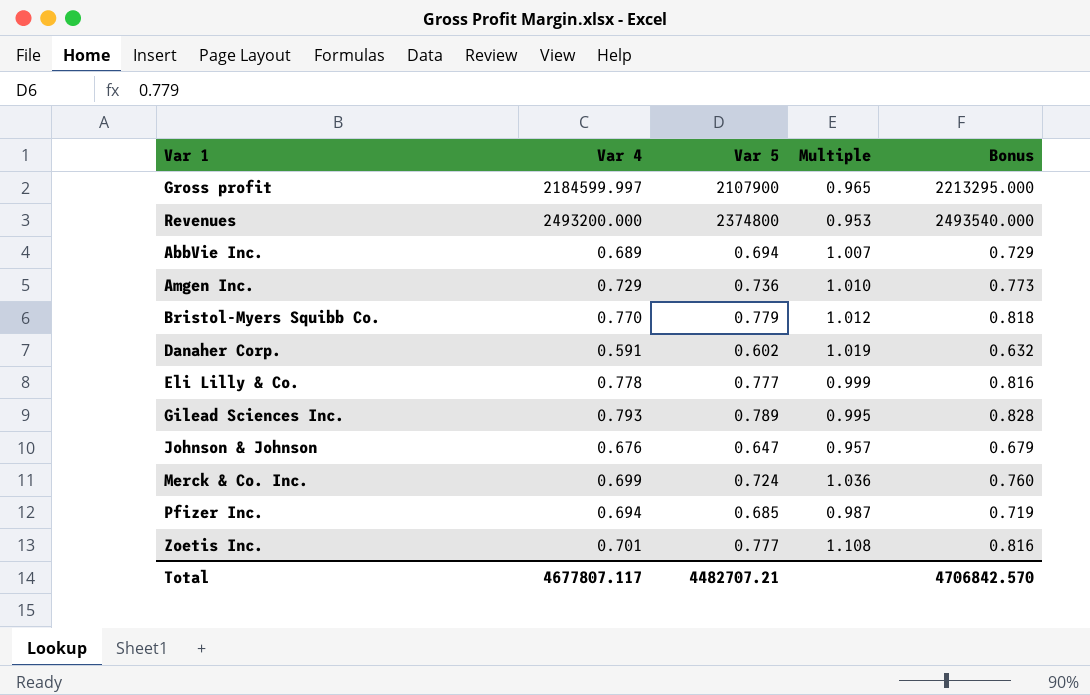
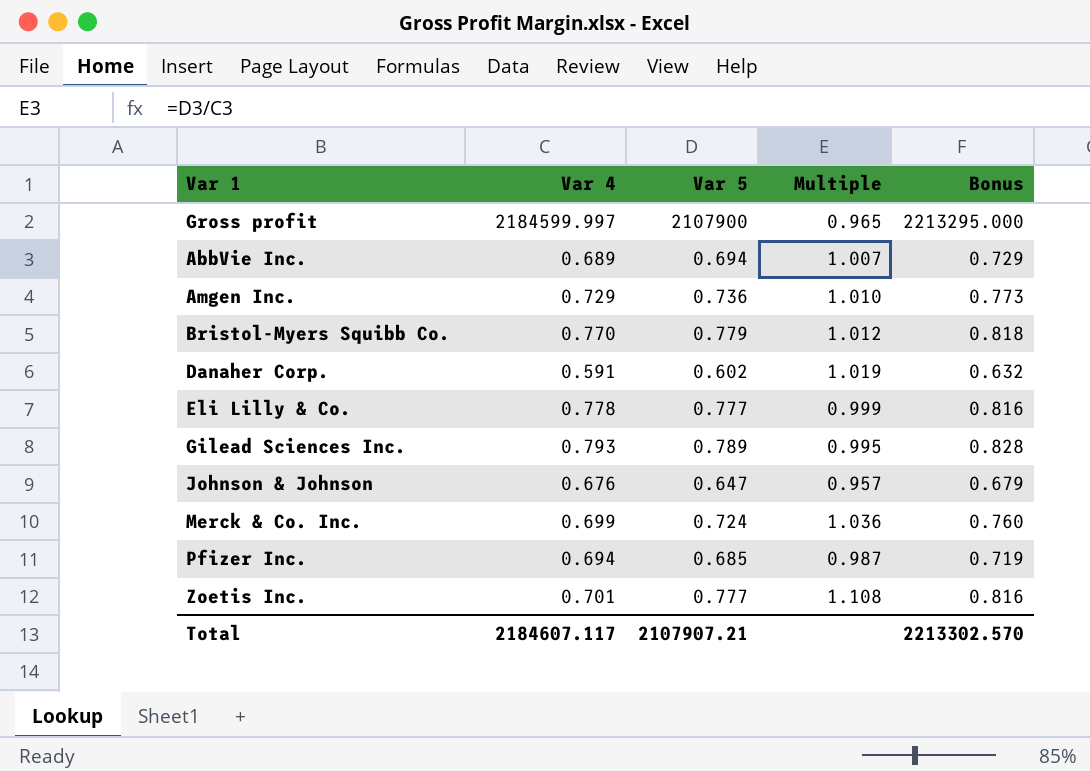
row Revenues: 2493200.000 | 2374800 | 0.953 | 2493540.000 -> none
Total | Var 4: 4677807.117 -> 2184607.117
Total | Var 5: 4482707.21 -> 2107907.21
Total | Bonus: 4706842.570 -> 2213302.570

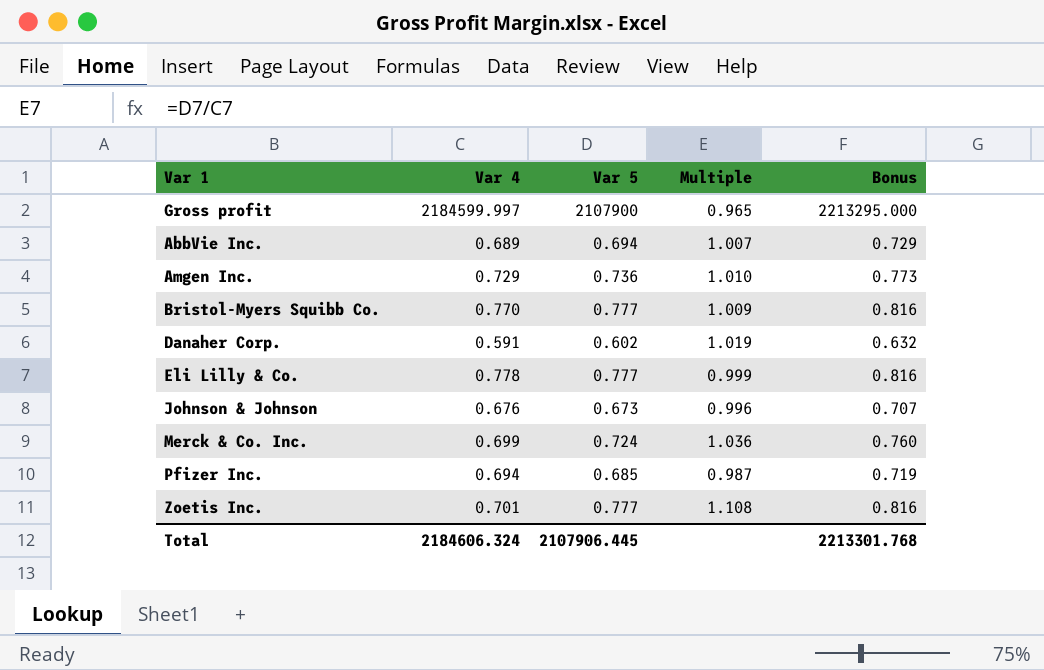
row Gilead Sciences Inc.: 0.793 | 0.789 | 0.995 | 0.828 -> none
Bristol-Myers Squibb Co. | Var 5: 0.779 -> 0.777
Bristol-Myers Squibb Co. | Multiple: 1.012 -> 1.009
Bristol-Myers Squibb Co. | Bonus: 0.818 -> 0.816
Johnson & Johnson | Var 5: 0.647 -> 0.673
Johnson & Johnson | Multiple: 0.957 -> 0.996
Johnson & Johnson | Bonus: 0.679 -> 0.707
Total | Var 4: 2184607.117 -> 2184606.324
Total | Var 5: 2107907.21 -> 2107906.445
Total | Bonus: 2213302.570 -> 2213301.768

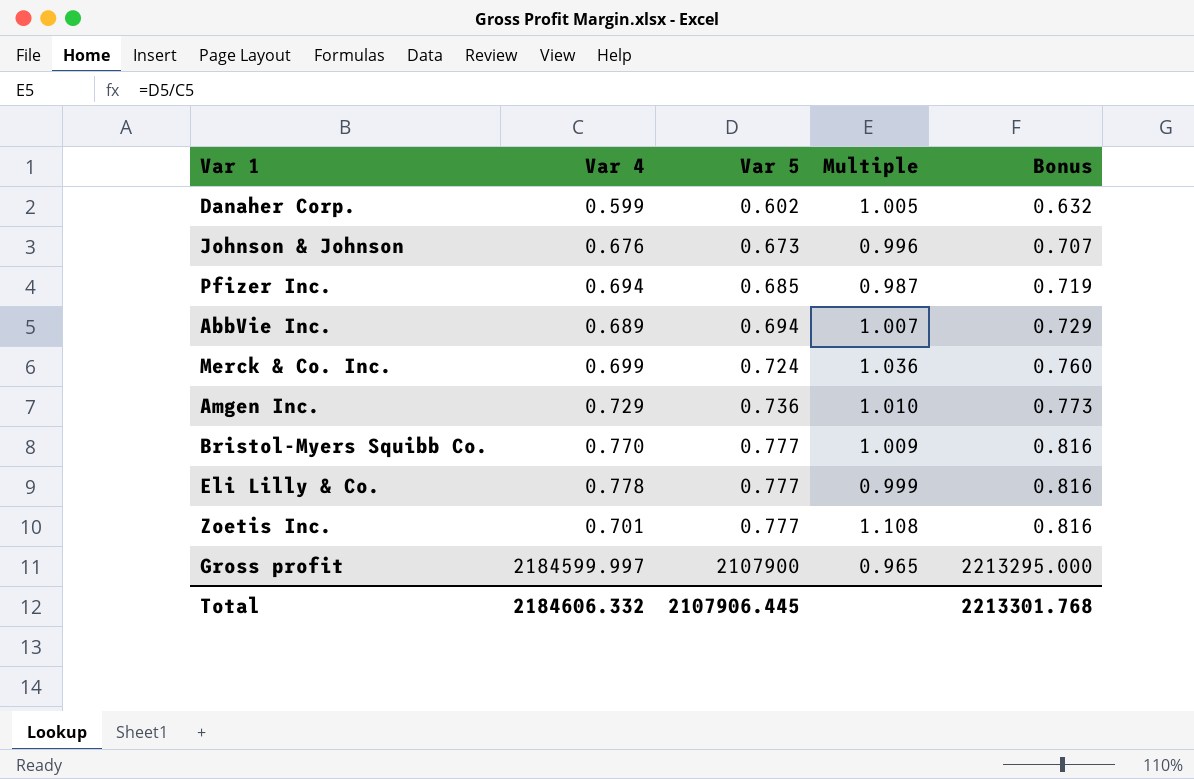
row order: none -> Var 5 ascending
Danaher Corp. | Var 4: 0.591 -> 0.599
Danaher Corp. | Multiple: 1.019 -> 1.005
Total | Var 4: 2184606.324 -> 2184606.332

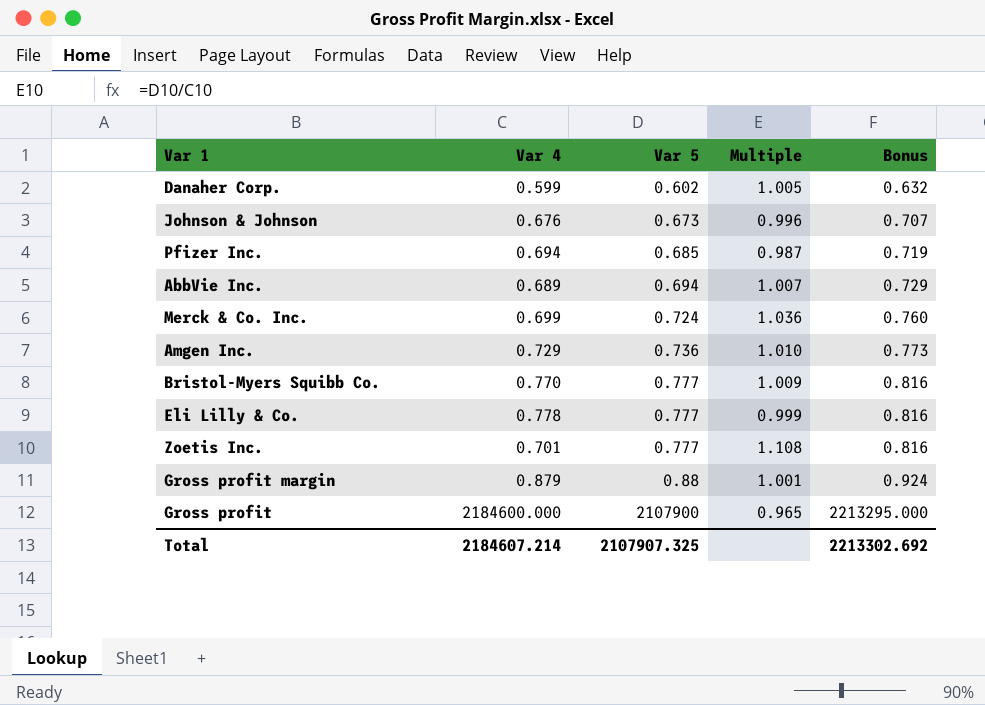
row Gross profit margin: none -> 0.879 | 0.88 | 1.001 | 0.924
Gross profit | Var 4: 2184599.997 -> 2184600.000
Total | Var 4: 2184606.332 -> 2184607.214
Total | Var 5: 2107906.445 -> 2107907.325
Total | Bonus: 2213301.768 -> 2213302.692

